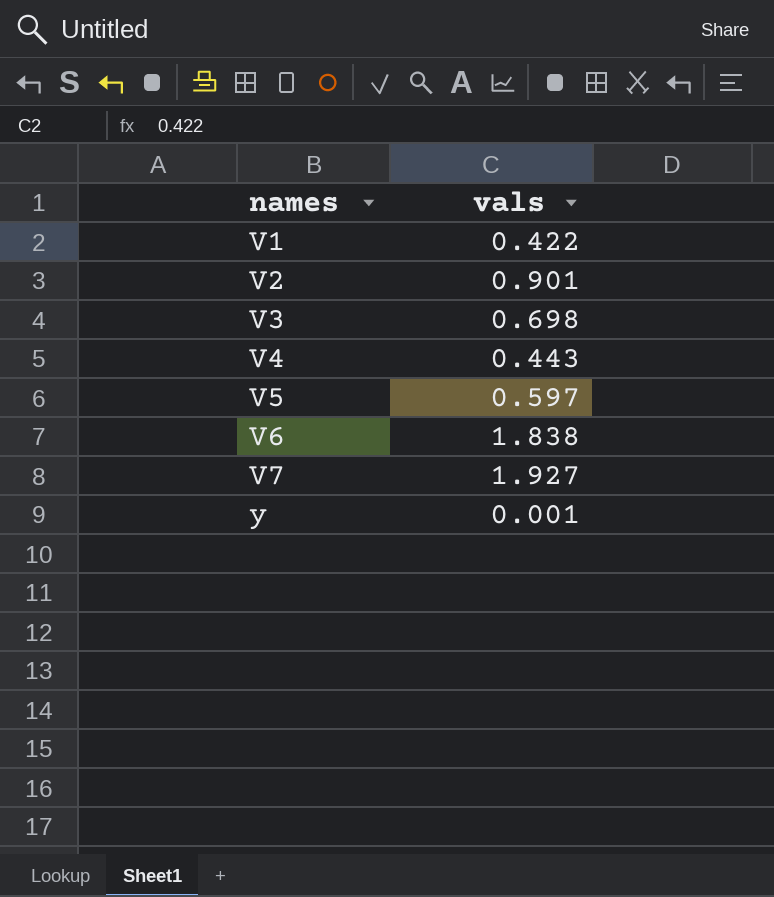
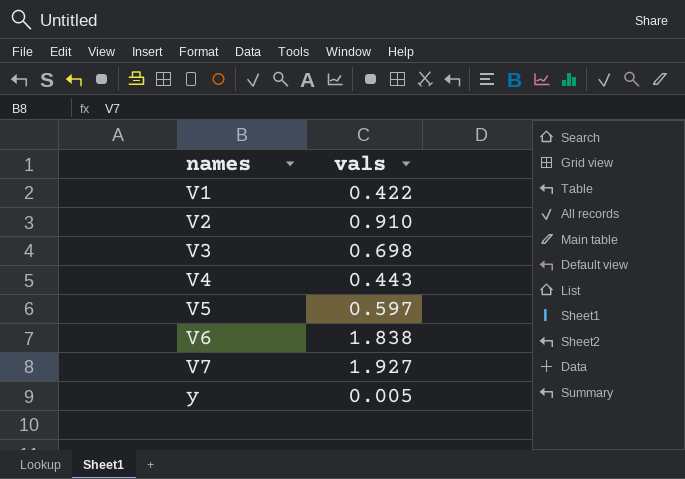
V2 | vals: 0.901 -> 0.910
y | vals: 0.001 -> 0.005

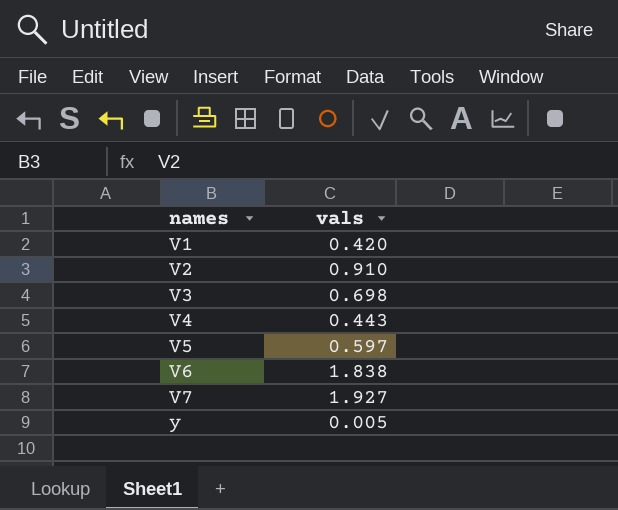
V1 | vals: 0.422 -> 0.420

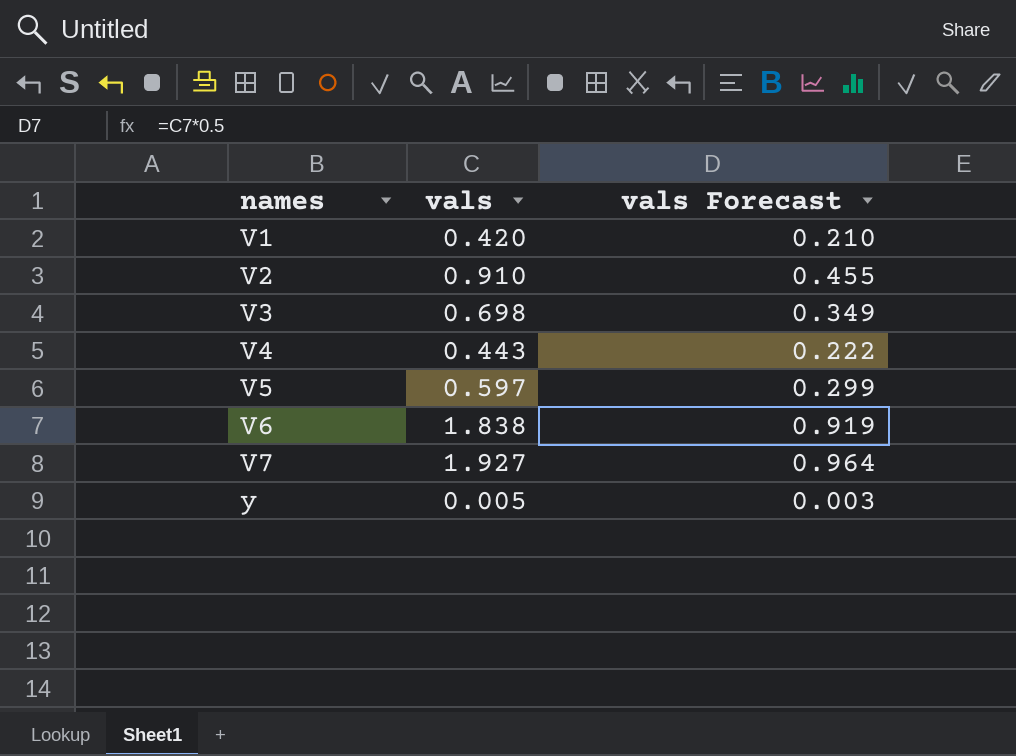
column vals Forecast | formula: none -> [vals] * 0.5

